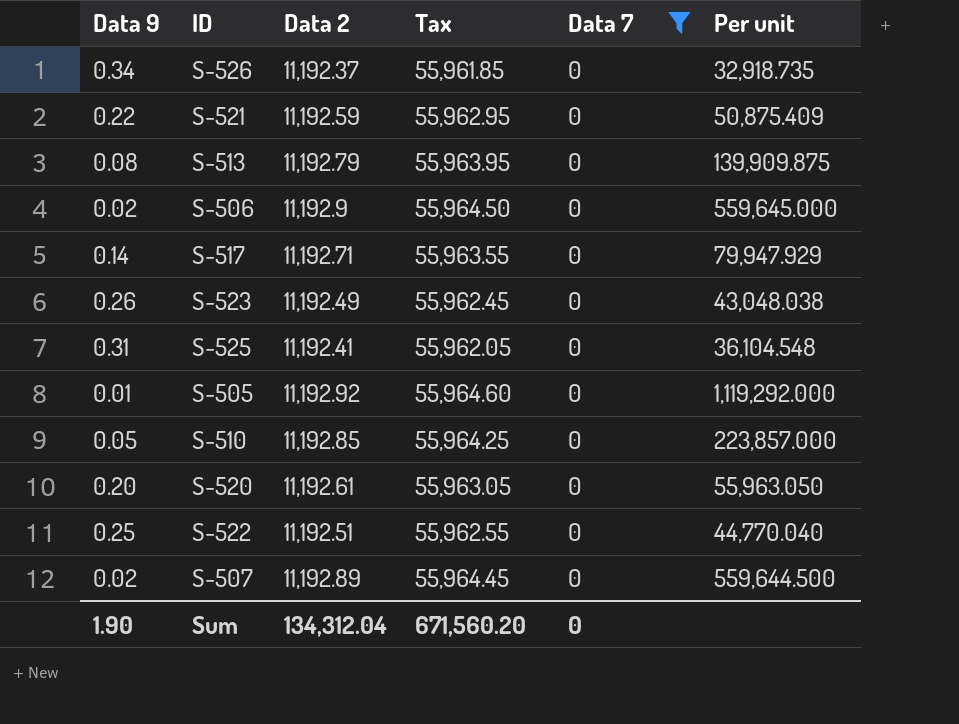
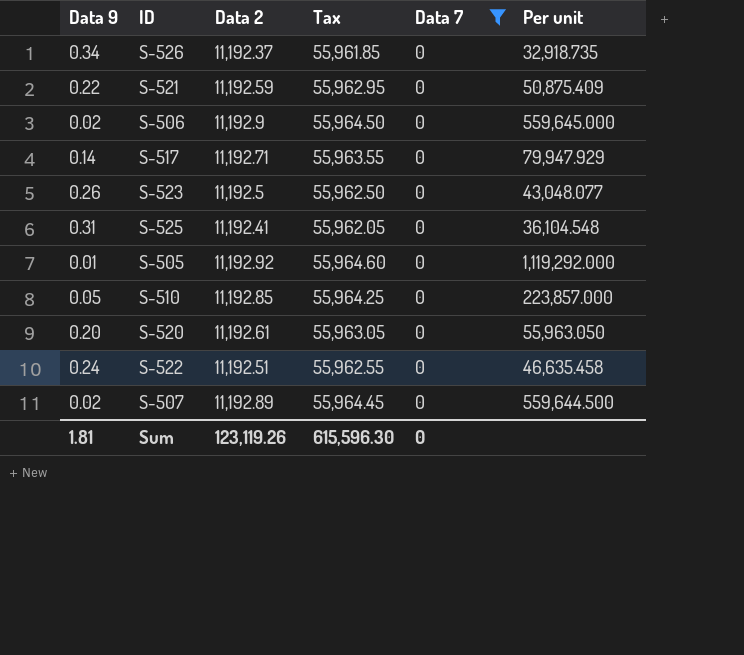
row S-513: 0.08 | 11,192.79 | 55,963.95 | 0 | 139,909.875 -> none
S-523 | Data 2: 11,192.49 -> 11,192.5
S-523 | Tax: 55,962.45 -> 55,962.50
S-523 | Per unit: 43,048.038 -> 43,048.077
S-522 | Data 9: 0.25 -> 0.24
S-522 | Per unit: 44,770.040 -> 46,635.458
Sum | Data 9: 1.90 -> 1.81
Sum | Data 2: 134,312.04 -> 123,119.26
Sum | Tax: 671,560.20 -> 615,596.30

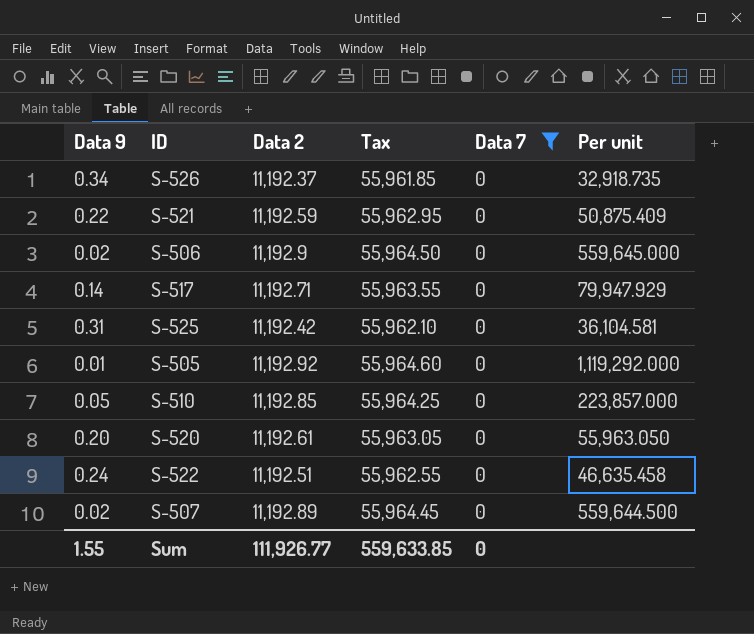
row S-523: 0.26 | 11,192.5 | 55,962.50 | 0 | 43,048.077 -> none
S-525 | Data 2: 11,192.41 -> 11,192.42
S-525 | Tax: 55,962.05 -> 55,962.10
S-525 | Per unit: 36,104.548 -> 36,104.581
Sum | Data 9: 1.81 -> 1.55
Sum | Data 2: 123,119.26 -> 111,926.77
Sum | Tax: 615,596.30 -> 559,633.85

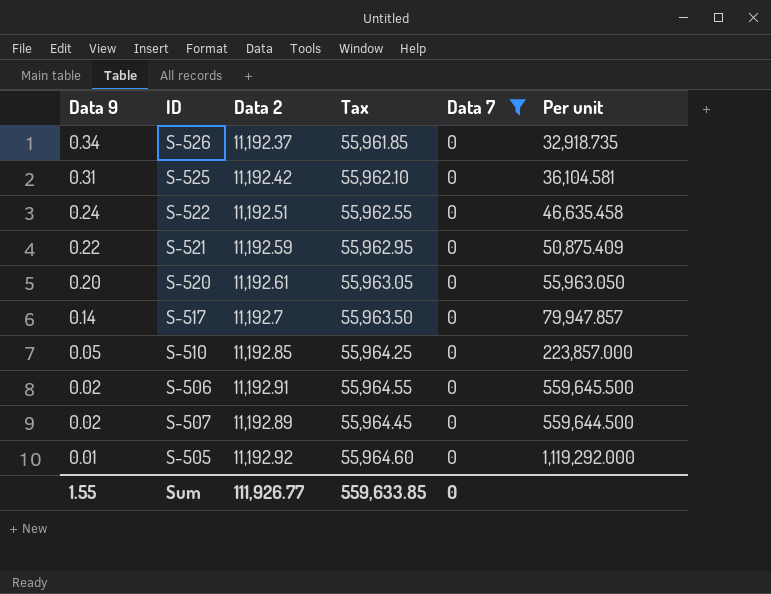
row order: none -> Data 9 descending
S-517 | Data 2: 11,192.71 -> 11,192.7
S-517 | Tax: 55,963.55 -> 55,963.50
S-517 | Per unit: 79,947.929 -> 79,947.857
S-506 | Data 2: 11,192.9 -> 11,192.91
S-506 | Tax: 55,964.50 -> 55,964.55
S-506 | Per unit: 559,645.000 -> 559,645.500

